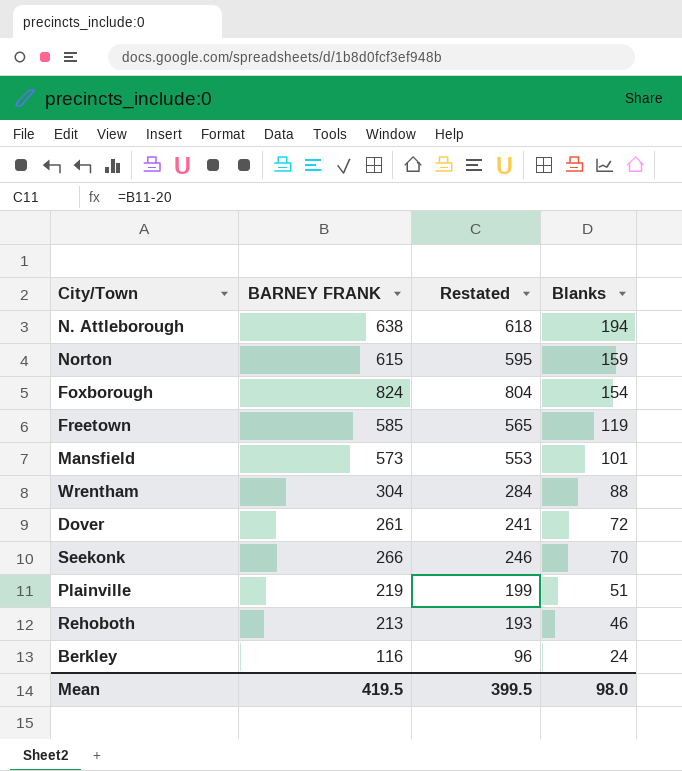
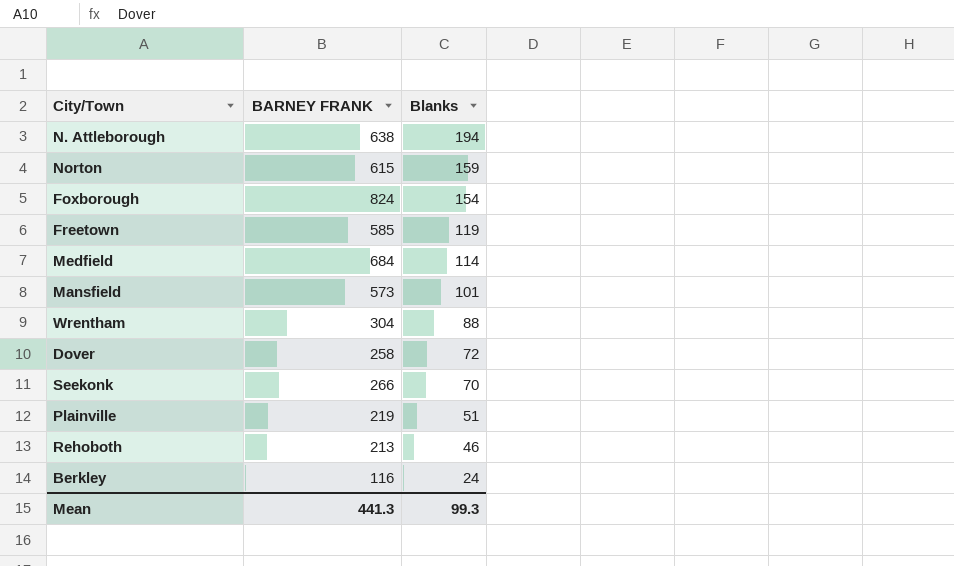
column Restated | formula: [BARNEY FRANK] - 20 -> none
row Medfield: none -> 684 | 114
Dover | BARNEY FRANK: 261 -> 258
Mean | BARNEY FRANK: 419.5 -> 441.3
Mean | Blanks: 98.0 -> 99.3

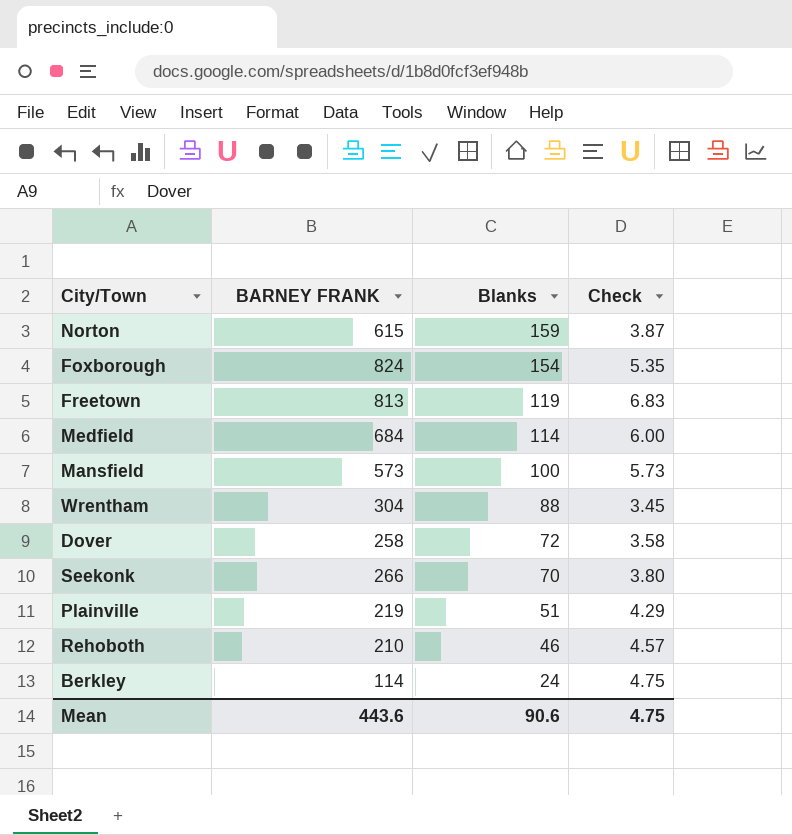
column Check | formula: none -> [BARNEY FRANK] / [Blanks]
row N. Attleborough: 638 | 194 -> none
Freetown | BARNEY FRANK: 585 -> 813
Mansfield | Blanks: 101 -> 100
Rehoboth | BARNEY FRANK: 213 -> 210
Berkley | BARNEY FRANK: 116 -> 114
Mean | BARNEY FRANK: 441.3 -> 443.6
Mean | Blanks: 99.3 -> 90.6

